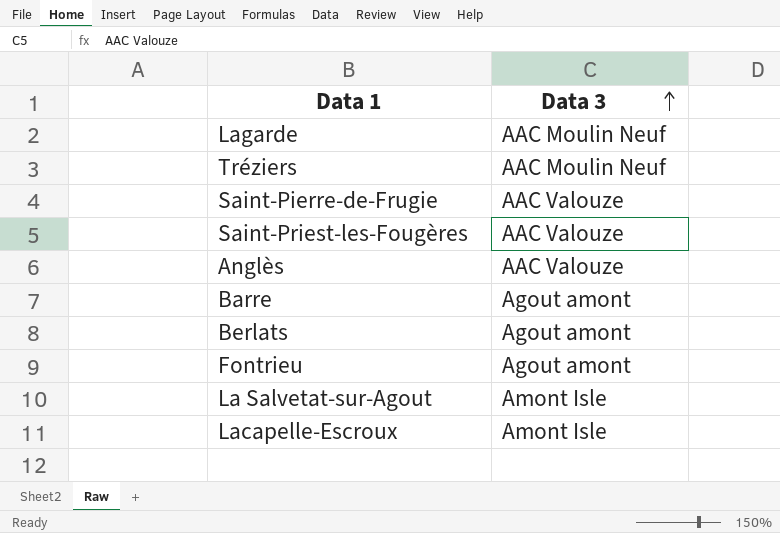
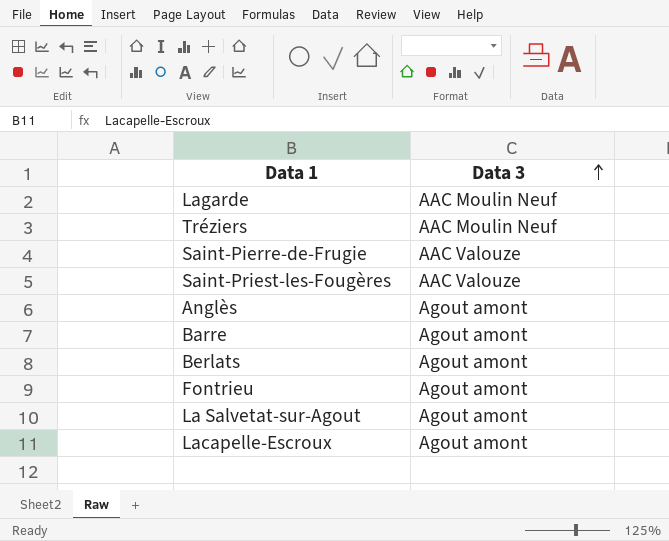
Anglès | Data 3: AAC Valouze -> Agout amont
La Salvetat-sur-Agout | Data 3: Amont Isle -> Agout amont
Lacapelle-Escroux | Data 3: Amont Isle -> Agout amont

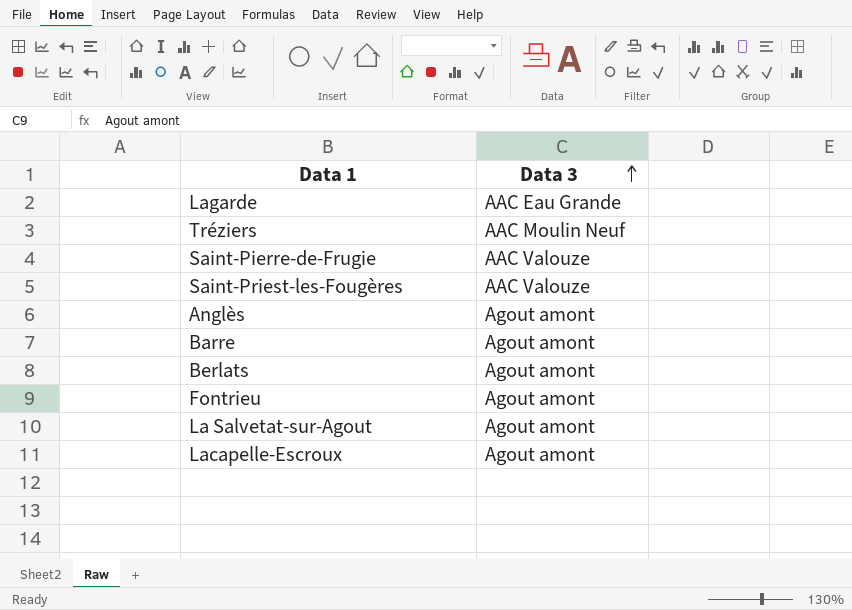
Lagarde | Data 3: AAC Moulin Neuf -> AAC Eau Grande

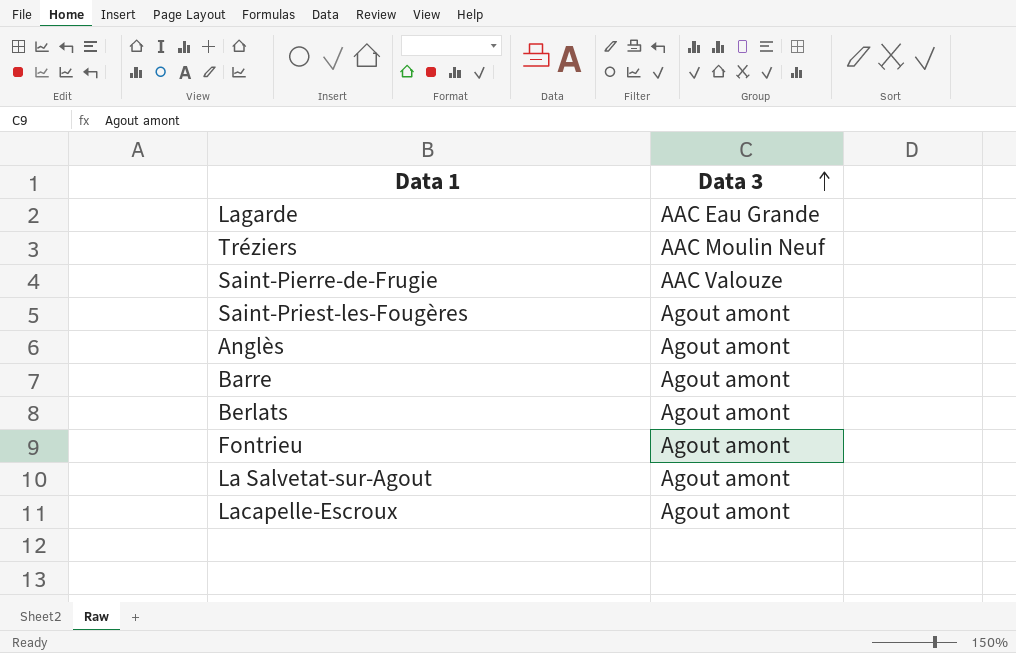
Saint-Priest-les-Fougères | Data 3: AAC Valouze -> Agout amont

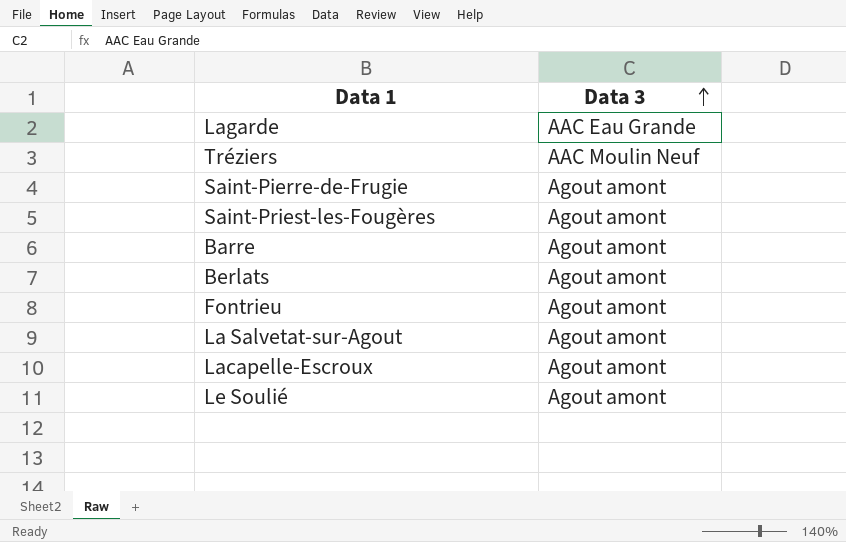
row Anglès: Agout amont -> none
Saint-Pierre-de-Frugie | Data 3: AAC Valouze -> Agout amont
row Le Soulié: none -> Agout amont

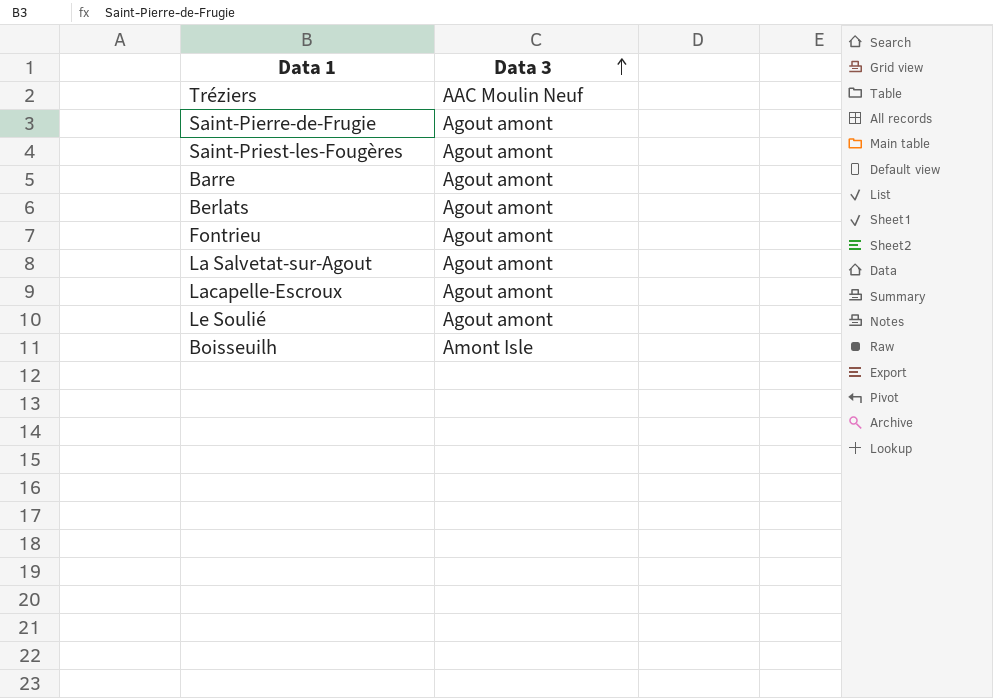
row Lagarde: AAC Eau Grande -> none
row Boisseuilh: none -> Amont Isle

